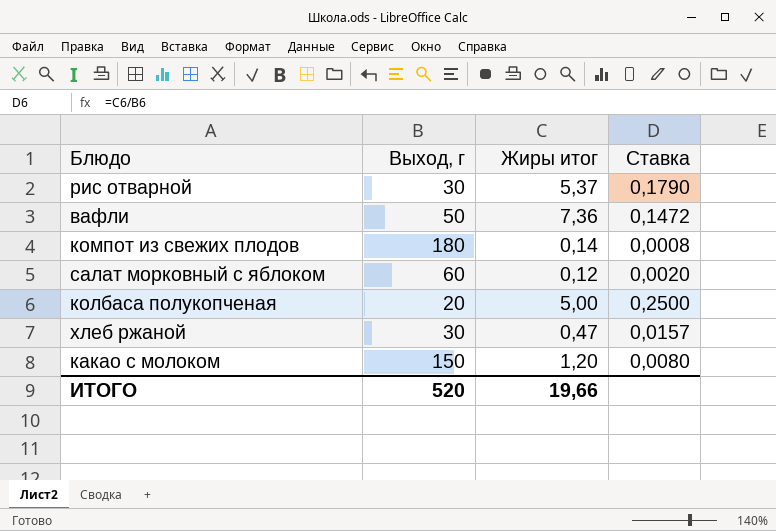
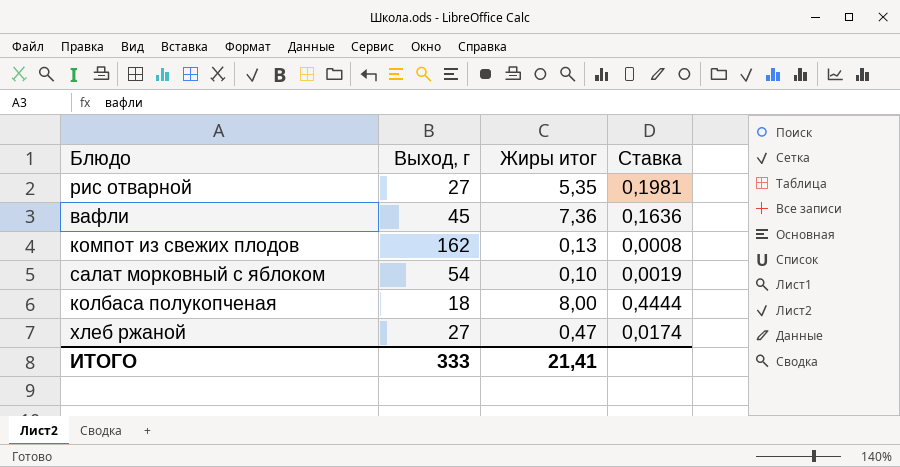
row какао с молоком: 150 | 1,20 | 0,0080 -> none
рис отварной | Выход, г: 30 -> 27
рис отварной | Жиры итог: 5,37 -> 5,35
рис отварной | Ставка: 0,1790 -> 0,1981
вафли | Выход, г: 50 -> 45
вафли | Ставка: 0,1472 -> 0,1636
компот из свежих плодов | Выход, г: 180 -> 162
компот из свежих плодов | Жиры итог: 0,14 -> 0,13
салат морковный с яблоком | Выход, г: 60 -> 54
салат морковный с яблоком | Жиры итог: 0,12 -> 0,10
салат морковный с яблоком | Ставка: 0,0020 -> 0,0019
колбаса полукопченая | Выход, г: 20 -> 18
колбаса полукопченая | Жиры итог: 5,00 -> 8,00
колбаса полукопченая | Ставка: 0,2500 -> 0,4444
хлеб ржаной | Выход, г: 30 -> 27
хлеб ржаной | Ставка: 0,0157 -> 0,0174
ИТОГО | Выход, г: 520 -> 333
ИТОГО | Жиры итог: 19,66 -> 21,41

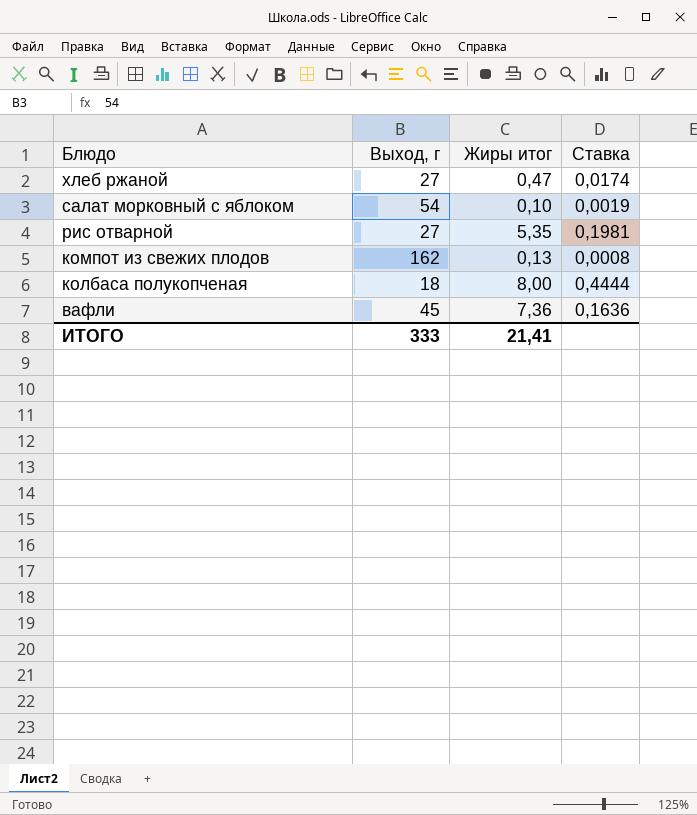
row order: none -> Блюдо descending

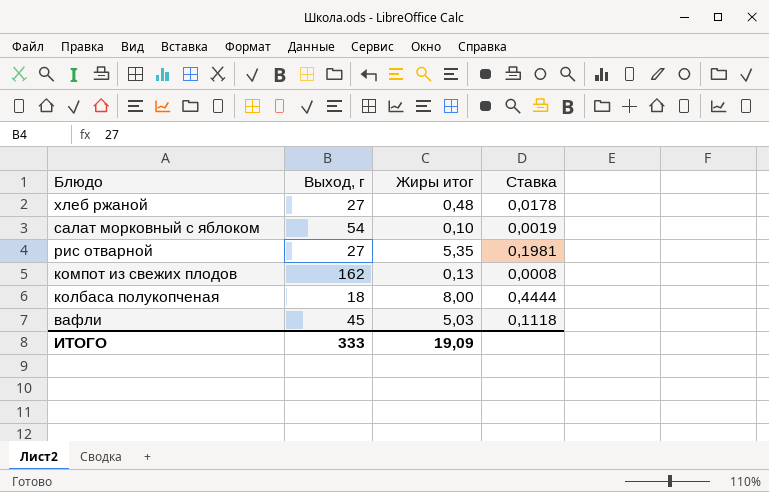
хлеб ржаной | Жиры итог: 0,47 -> 0,48
хлеб ржаной | Ставка: 0,0174 -> 0,0178
вафли | Жиры итог: 7,36 -> 5,03
вафли | Ставка: 0,1636 -> 0,1118
ИТОГО | Жиры итог: 21,41 -> 19,09

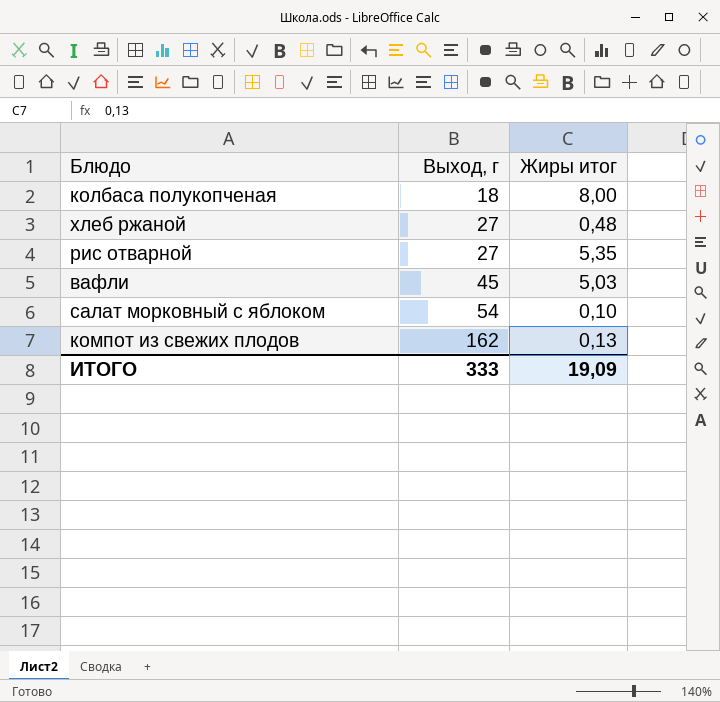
row order: Блюдо descending -> Выход, г ascending
column Ставка | formula: [Жиры итог] / [Выход, г] -> none

